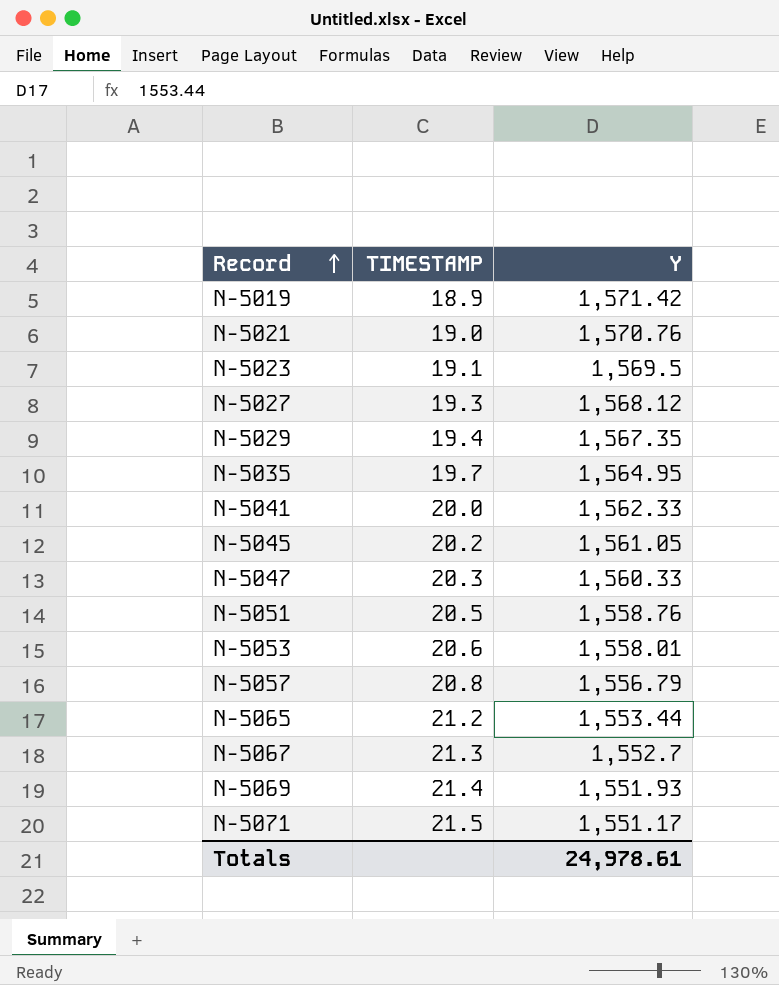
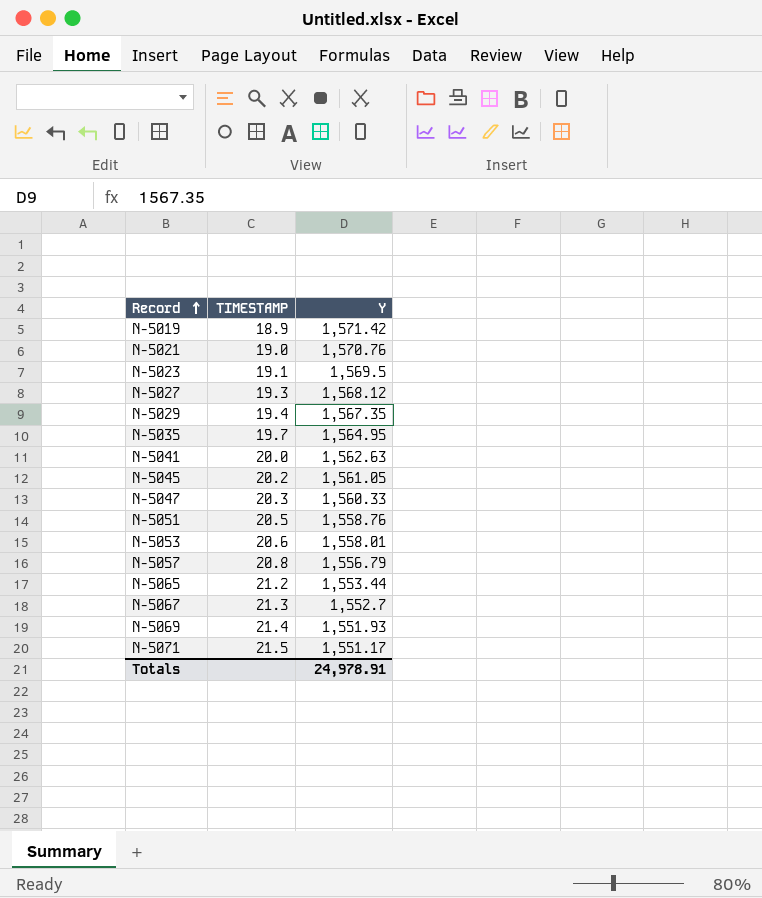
N-5041 | Y: 1,562.33 -> 1,562.63
Totals | Y: 24,978.61 -> 24,978.91

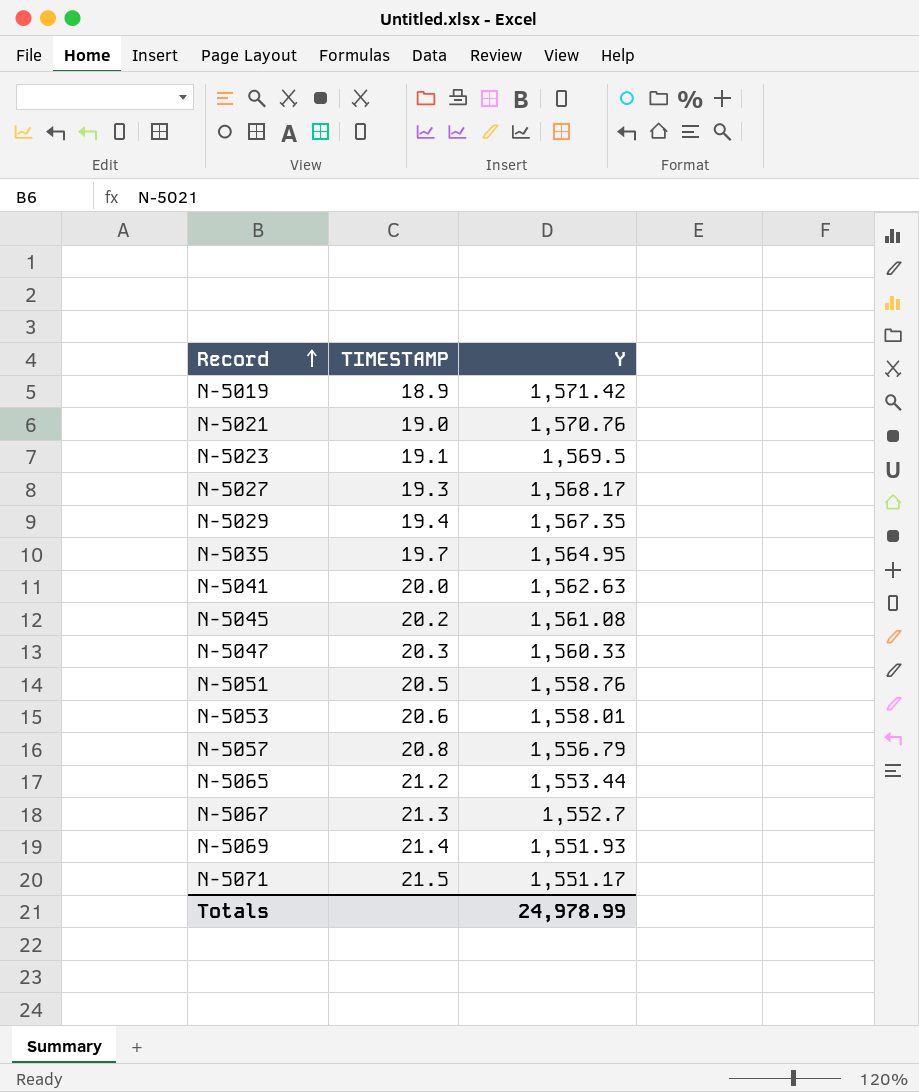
N-5027 | Y: 1,568.12 -> 1,568.17
N-5045 | Y: 1,561.05 -> 1,561.08
Totals | Y: 24,978.91 -> 24,978.99

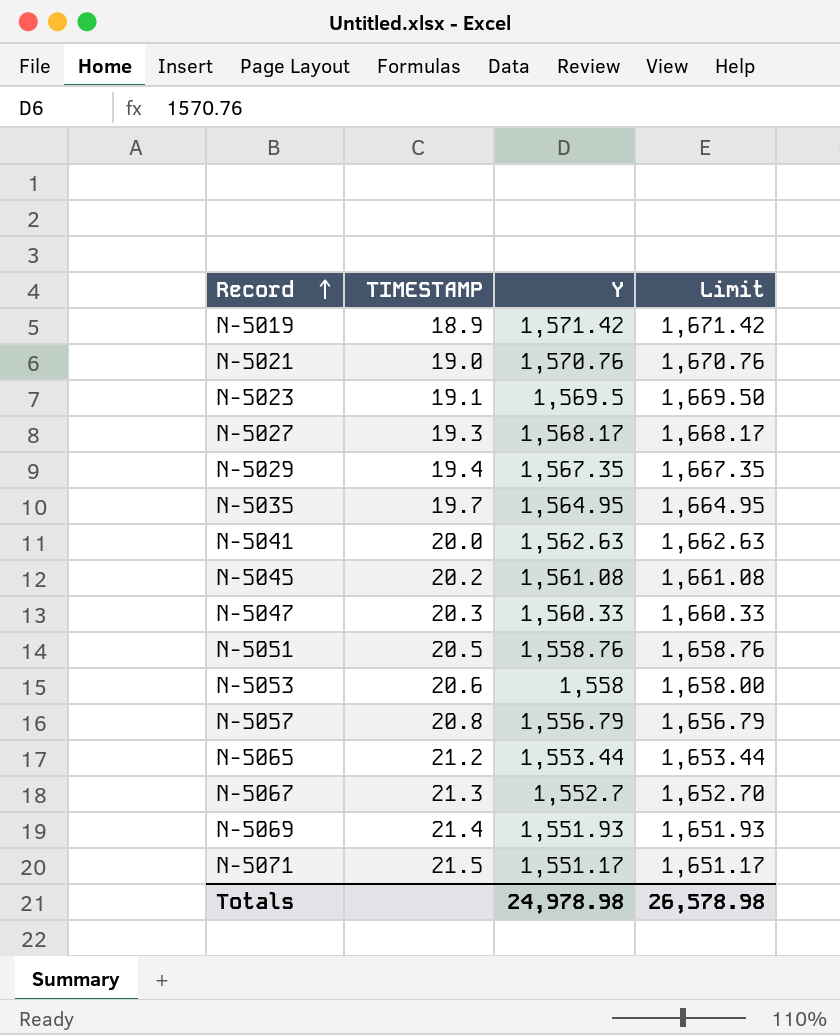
column Limit | formula: none -> [Y] + 100
N-5053 | Y: 1,558.01 -> 1,558
Totals | Y: 24,978.99 -> 24,978.98

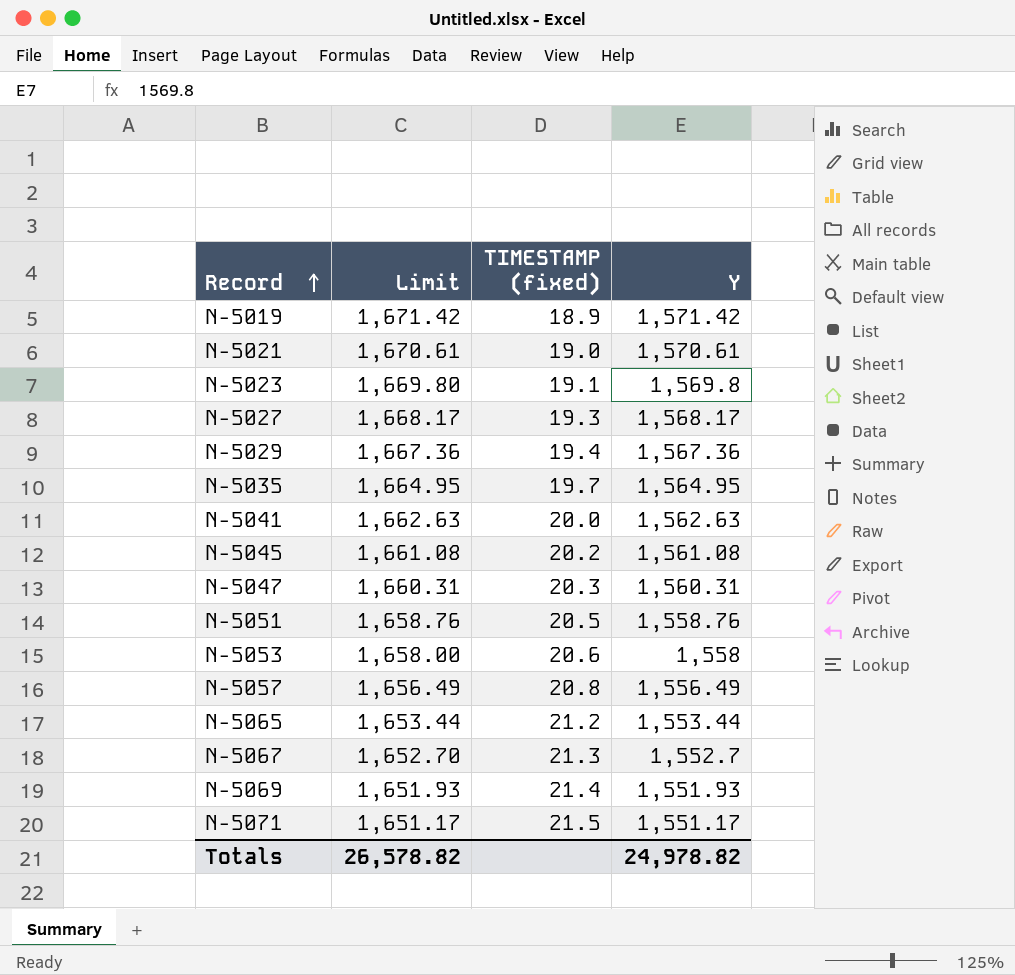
column Limit | position: 4 -> 2
column name: TIMESTAMP -> TIMESTAMP (fixed)
N-5021 | Limit: 1,670.76 -> 1,670.61
N-5021 | Y: 1,570.76 -> 1,570.61
N-5023 | Limit: 1,669.50 -> 1,669.80
N-5023 | Y: 1,569.5 -> 1,569.8
N-5029 | Limit: 1,667.35 -> 1,667.36
N-5029 | Y: 1,567.35 -> 1,567.36
N-5047 | Limit: 1,660.33 -> 1,660.31
N-5047 | Y: 1,560.33 -> 1,560.31
N-5057 | Limit: 1,656.79 -> 1,656.49
N-5057 | Y: 1,556.79 -> 1,556.49
Totals | Limit: 26,578.98 -> 26,578.82
Totals | Y: 24,978.98 -> 24,978.82

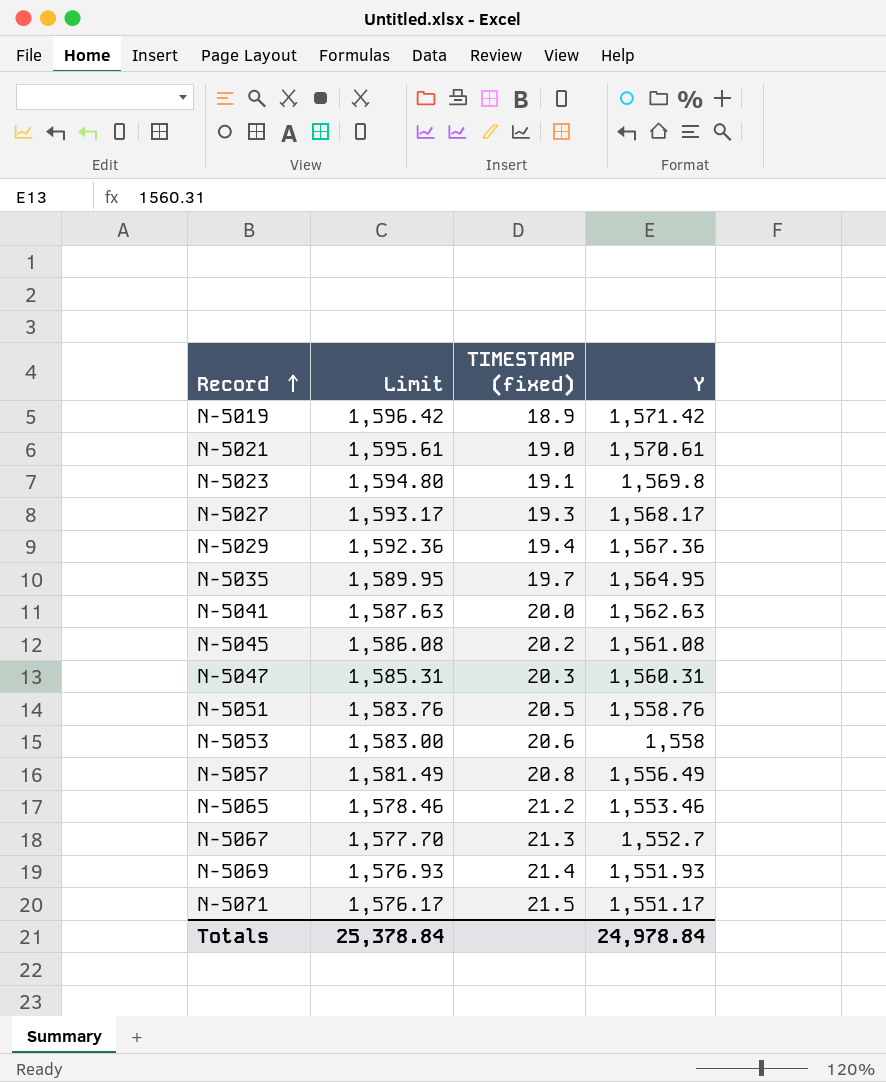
column Limit | formula: [Y] + 100 -> [Y] + 25
N-5065 | Y: 1,553.44 -> 1,553.46
Totals | Limit: 26,578.82 -> 25,378.84
Totals | Y: 24,978.82 -> 24,978.84

